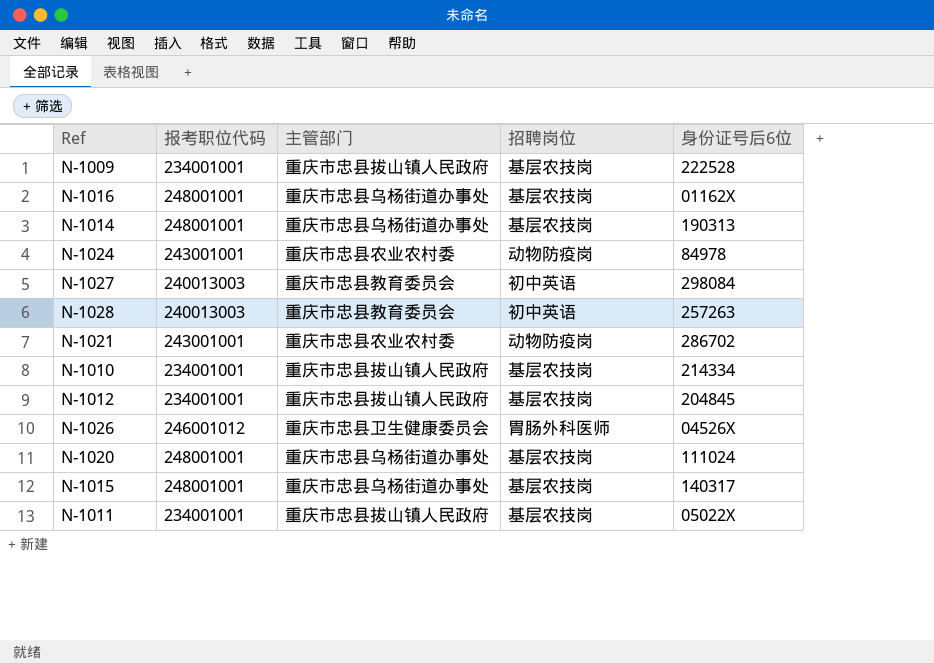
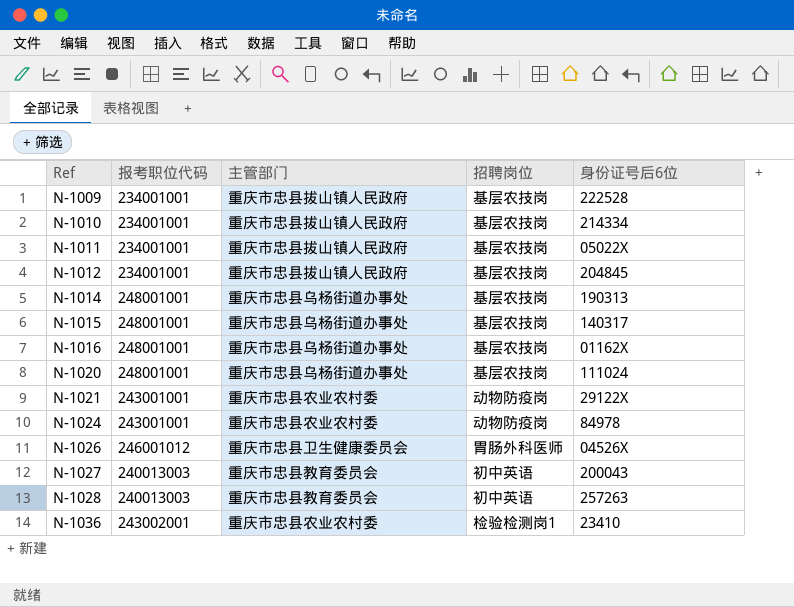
row order: none -> Ref ascending
N-1021 | 身份证号后6位: 286702 -> 29122X
N-1027 | 身份证号后6位: 298084 -> 200043
row N-1036: none -> 243002001 | 重庆市忠县农业农村委 | 检验检测岗1 | 23410

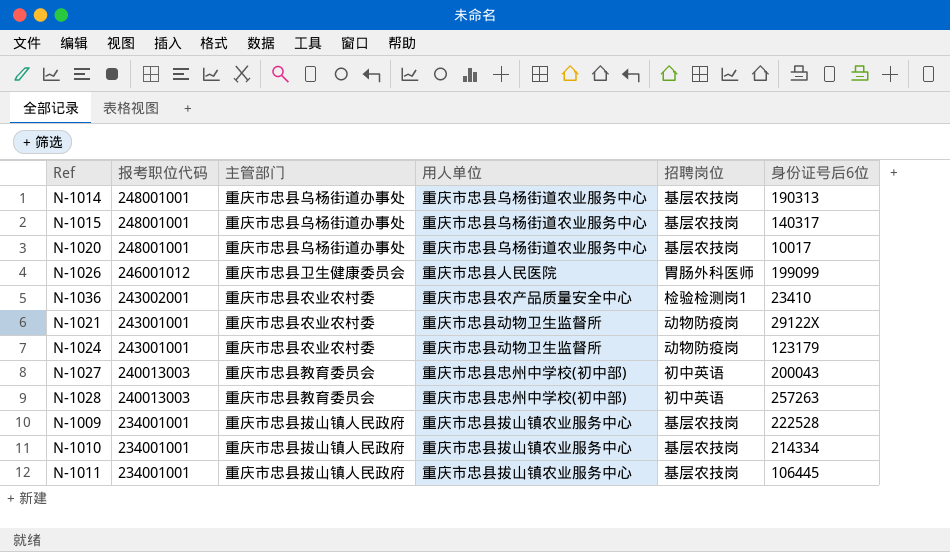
row order: Ref ascending -> 报考职位代码 descending
column 用人单位 | position: none -> 4
row N-1012: 234001001 | 重庆市忠县拔山镇人民政府 | 基层农技岗 | 204845 -> none
row N-1016: 248001001 | 重庆市忠县乌杨街道办事处 | 基层农技岗 | 01162X -> none
N-1020 | 身份证号后6位: 111024 -> 10017
N-1026 | 身份证号后6位: 04526X -> 199099
N-1024 | 身份证号后6位: 84978 -> 123179
N-1011 | 身份证号后6位: 05022X -> 106445

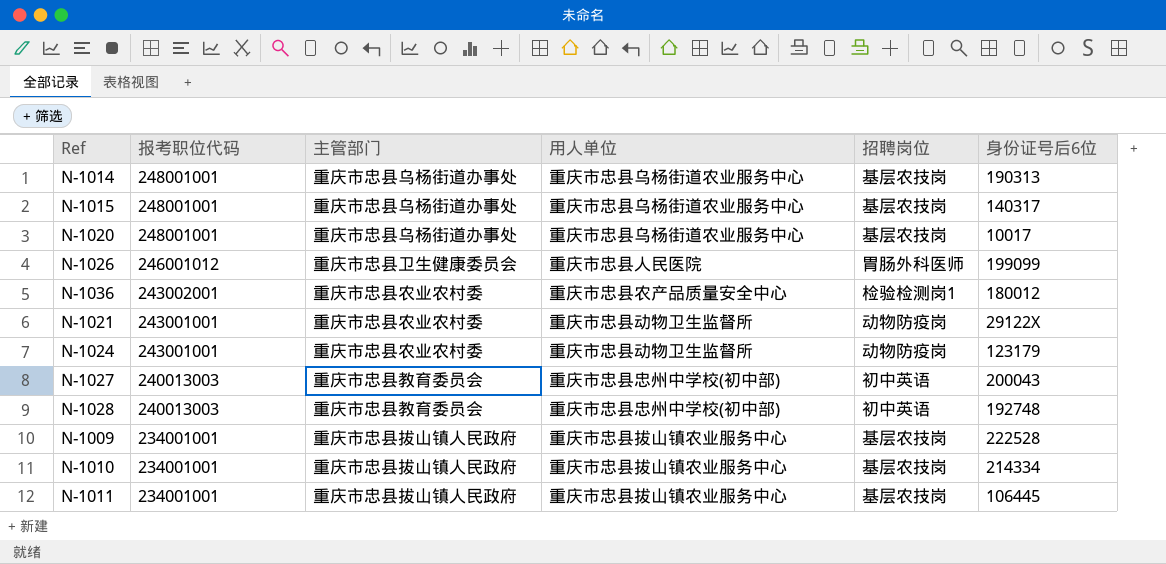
N-1036 | 身份证号后6位: 23410 -> 180012
N-1028 | 身份证号后6位: 257263 -> 192748

